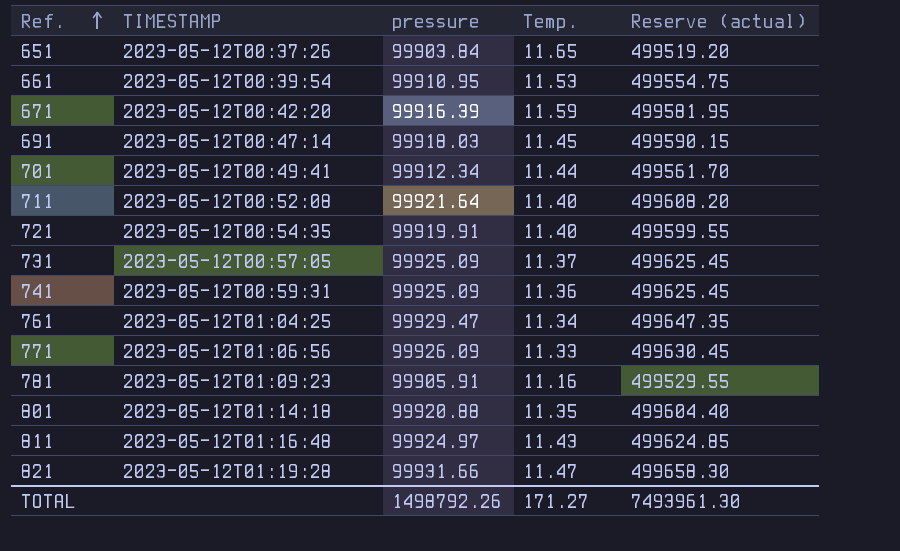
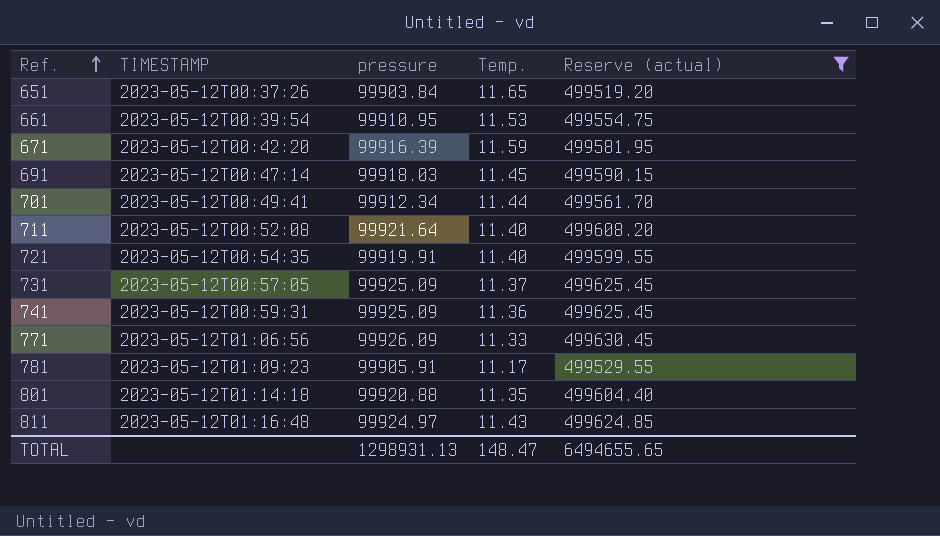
filter: none -> Reserve (actual) <= 499630.45
781 | Temp.: 11.16 -> 11.17
TOTAL | pressure: 1498792.26 -> 1298931.13
TOTAL | Temp.: 171.27 -> 148.47
TOTAL | Reserve (actual): 7493961.30 -> 6494655.65

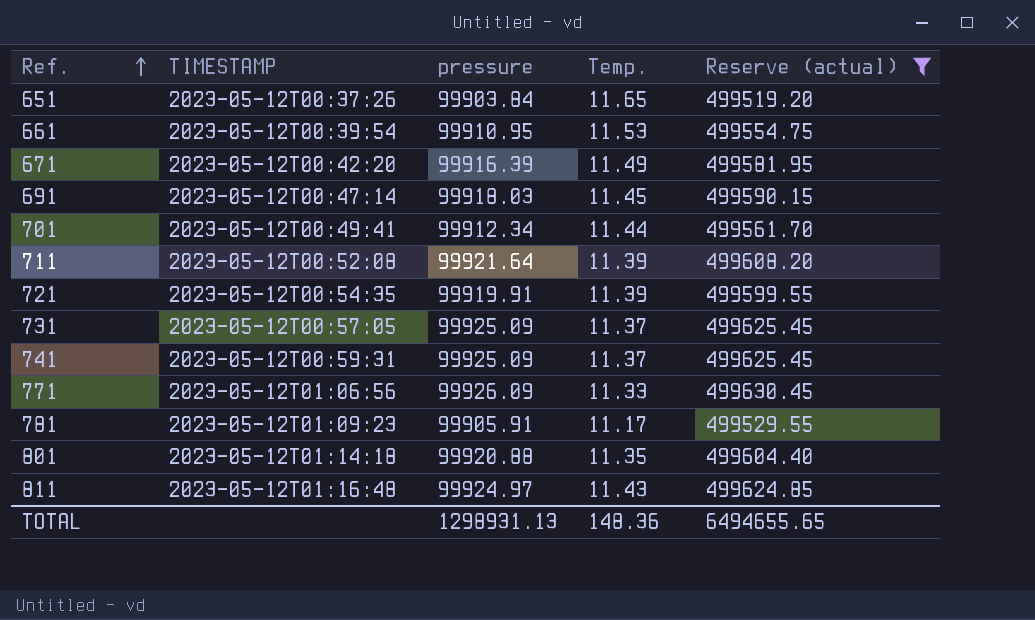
671 | Temp.: 11.59 -> 11.49
711 | Temp.: 11.40 -> 11.39
721 | Temp.: 11.40 -> 11.39
741 | Temp.: 11.36 -> 11.37
TOTAL | Temp.: 148.47 -> 148.36

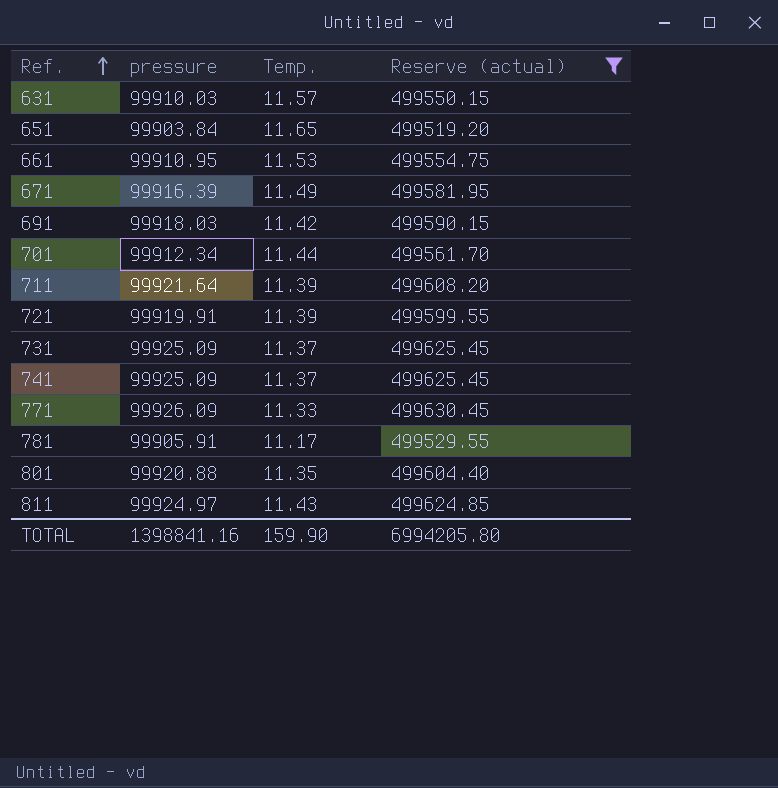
column TIMESTAMP | position: 2 -> none
row 631: none -> 99910.03 | 11.57 | 499550.15
691 | Temp.: 11.45 -> 11.42
TOTAL | pressure: 1298931.13 -> 1398841.16
TOTAL | Temp.: 148.36 -> 159.90
TOTAL | Reserve (actual): 6494655.65 -> 6994205.80

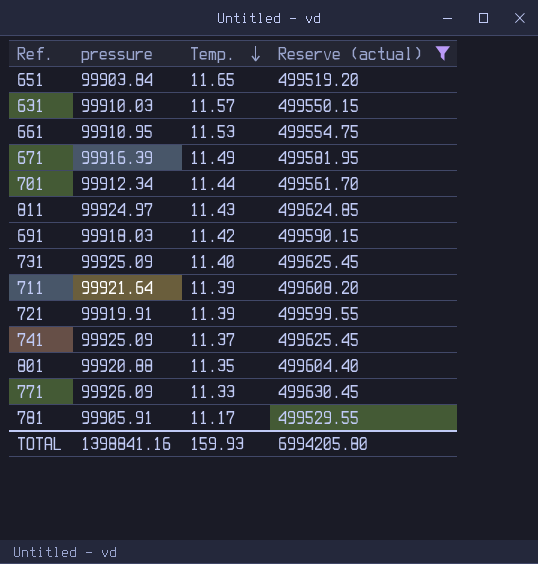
row order: Ref. ascending -> Temp. descending
731 | Temp.: 11.37 -> 11.40
TOTAL | Temp.: 159.90 -> 159.93

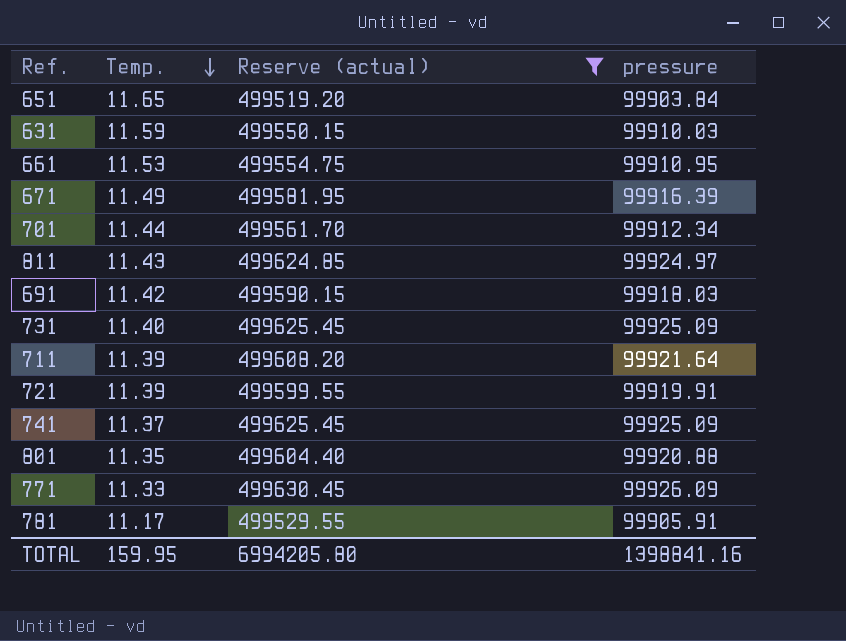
column pressure | position: 2 -> 4
631 | Temp.: 11.57 -> 11.59
TOTAL | Temp.: 159.93 -> 159.95

